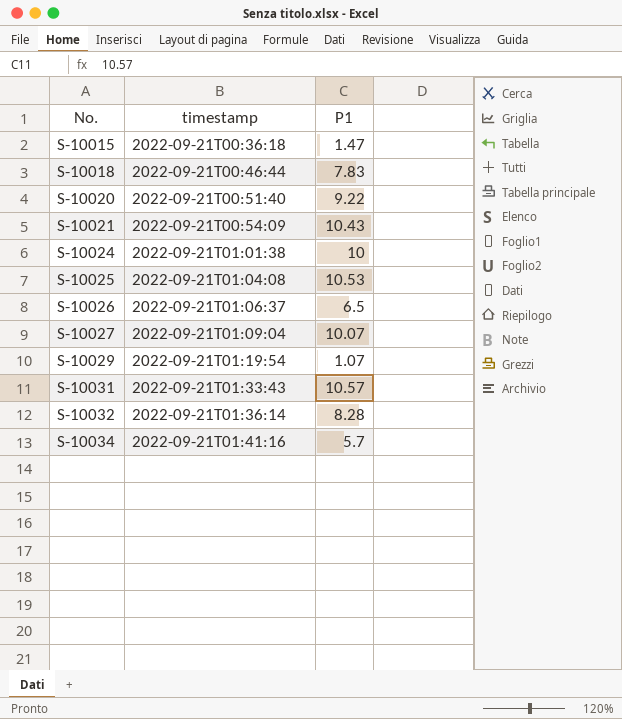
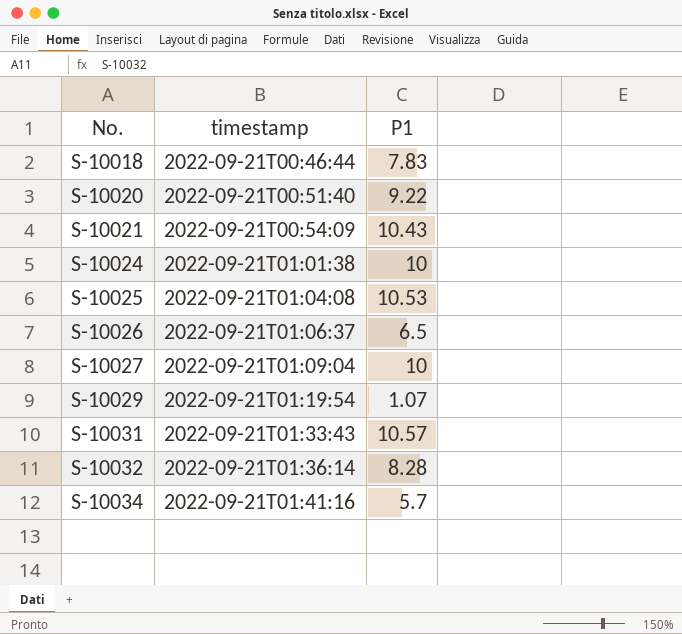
row S-10015: 2022-09-21T00:36:18 | 1.47 -> none
S-10027 | P1: 10.07 -> 10

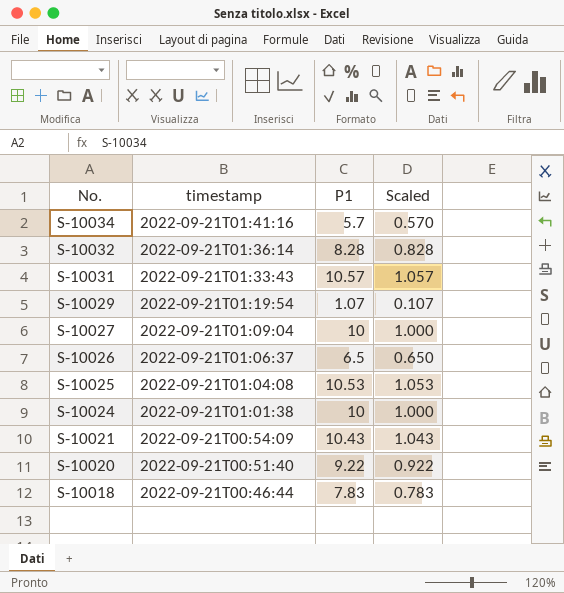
row order: No. ascending -> No. descending
column Scaled | formula: none -> [P1] * 0.1

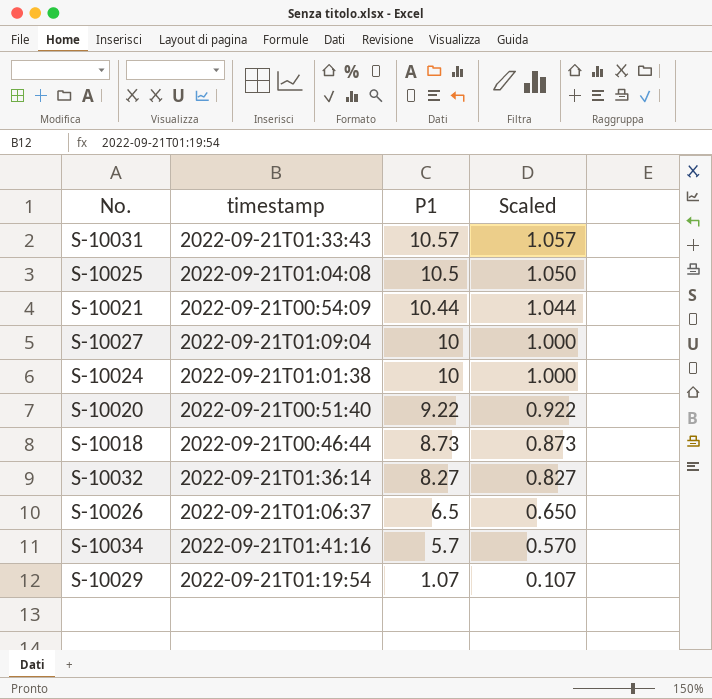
row order: No. descending -> P1 descending
S-10025 | P1: 10.53 -> 10.5
S-10025 | Scaled: 1.053 -> 1.050
S-10021 | P1: 10.43 -> 10.44
S-10021 | Scaled: 1.043 -> 1.044
S-10018 | P1: 7.83 -> 8.73
S-10018 | Scaled: 0.783 -> 0.873
S-10032 | P1: 8.28 -> 8.27
S-10032 | Scaled: 0.828 -> 0.827

